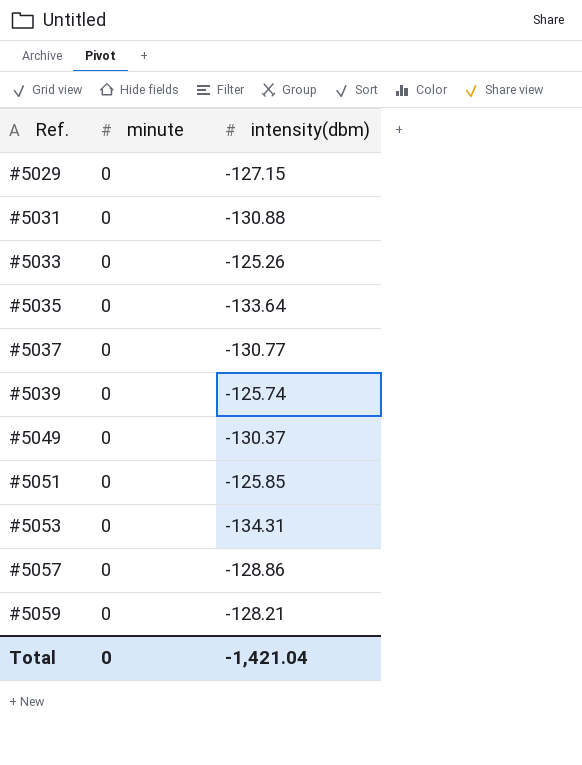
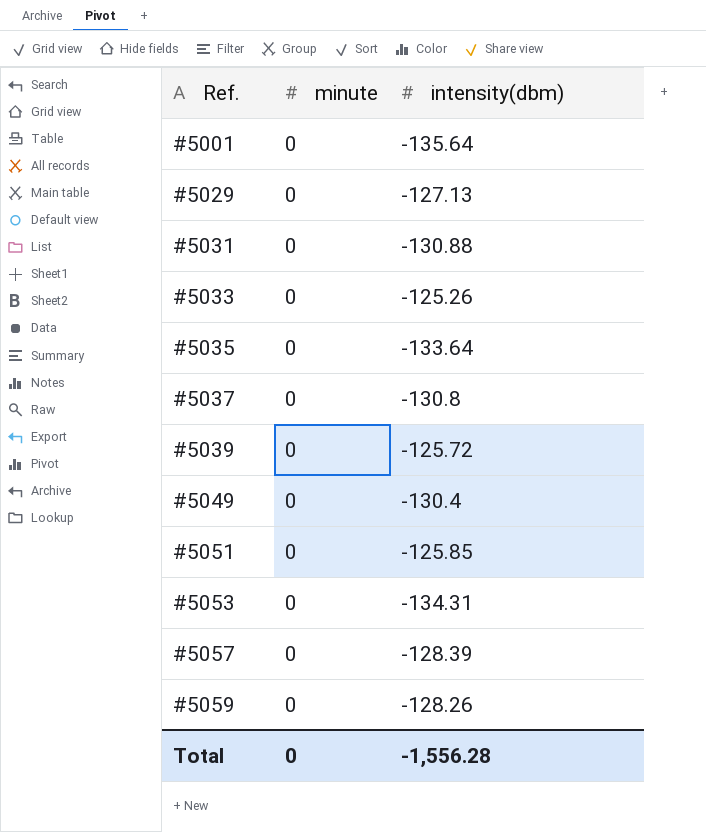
row #5001: none -> 0 | -135.64
#5029 | intensity(dbm): -127.15 -> -127.13
#5037 | intensity(dbm): -130.77 -> -130.8
#5039 | intensity(dbm): -125.74 -> -125.72
#5049 | intensity(dbm): -130.37 -> -130.4
#5057 | intensity(dbm): -128.86 -> -128.39
#5059 | intensity(dbm): -128.21 -> -128.26
Total | intensity(dbm): -1,421.04 -> -1,556.28

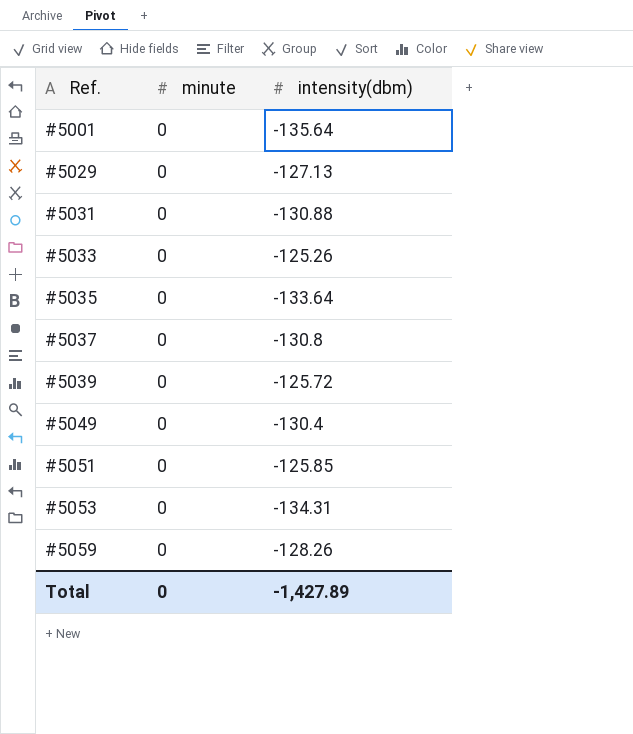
row #5057: 0 | -128.39 -> none
Total | intensity(dbm): -1,556.28 -> -1,427.89

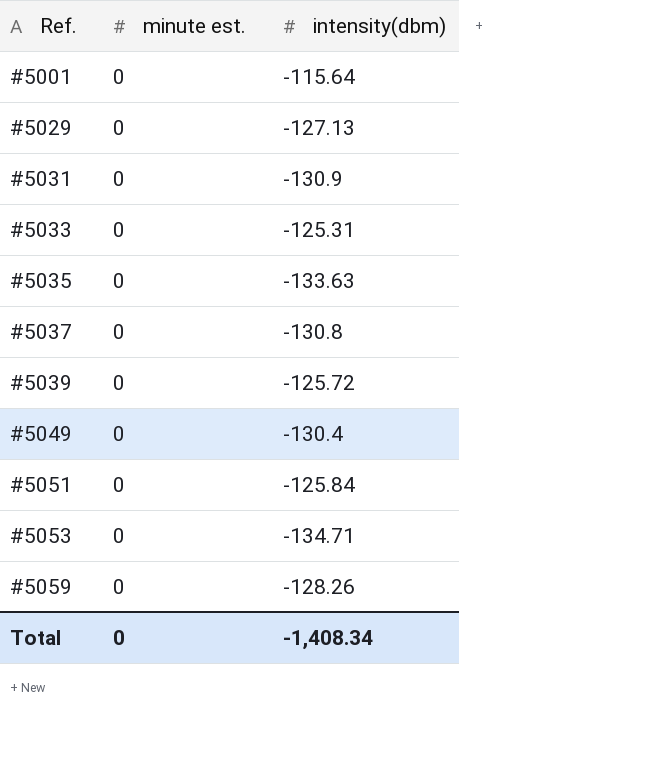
column name: minute -> minute est.
#5001 | intensity(dbm): -135.64 -> -115.64
#5031 | intensity(dbm): -130.88 -> -130.9
#5033 | intensity(dbm): -125.26 -> -125.31
#5035 | intensity(dbm): -133.64 -> -133.63
#5051 | intensity(dbm): -125.85 -> -125.84
#5053 | intensity(dbm): -134.31 -> -134.71
Total | intensity(dbm): -1,427.89 -> -1,408.34

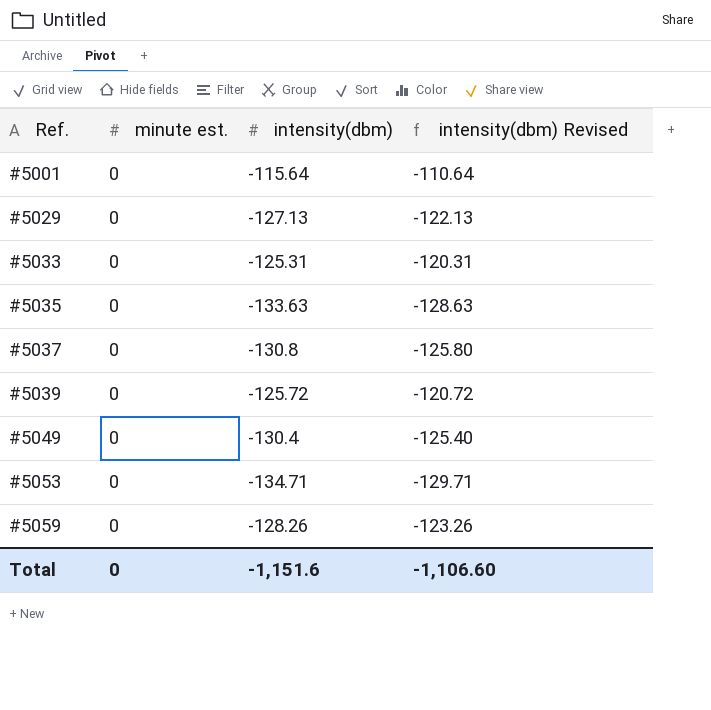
column intensity(dbm) Revised | formula: none -> [intensity(dbm)] + 5
row #5031: 0 | -130.9 -> none
row #5051: 0 | -125.84 -> none
Total | intensity(dbm): -1,408.34 -> -1,151.6

